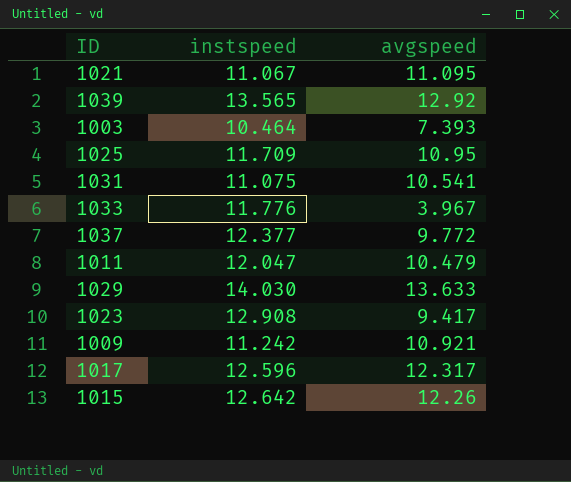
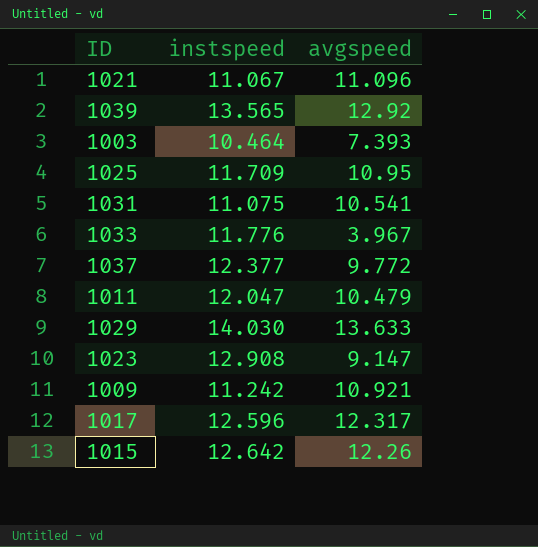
1021 | avgspeed: 11.095 -> 11.096
1023 | avgspeed: 9.417 -> 9.147

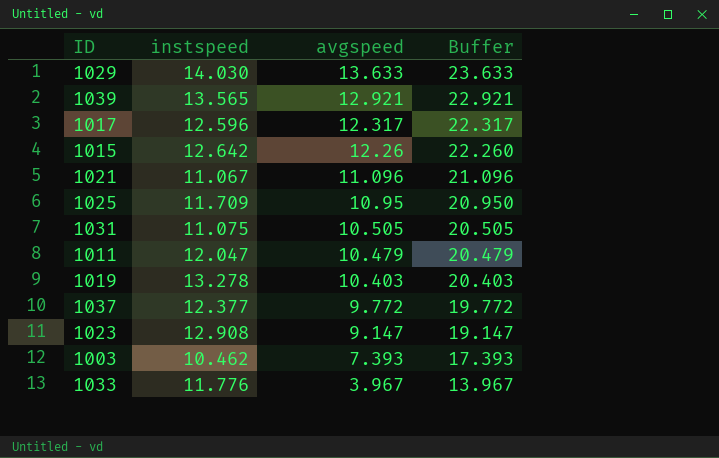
row order: none -> avgspeed descending
column Buffer | formula: none -> [avgspeed] + 10
row 1009: 11.242 | 10.921 -> none
1039 | avgspeed: 12.92 -> 12.921
1031 | avgspeed: 10.541 -> 10.505
row 1019: none -> 13.278 | 10.403 | 20.403
1003 | instspeed: 10.464 -> 10.462

